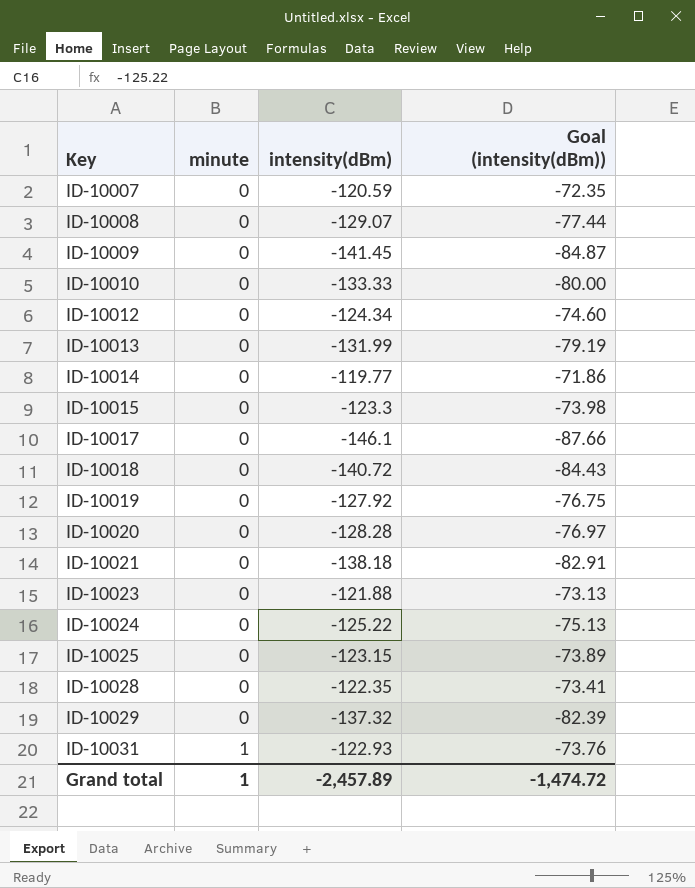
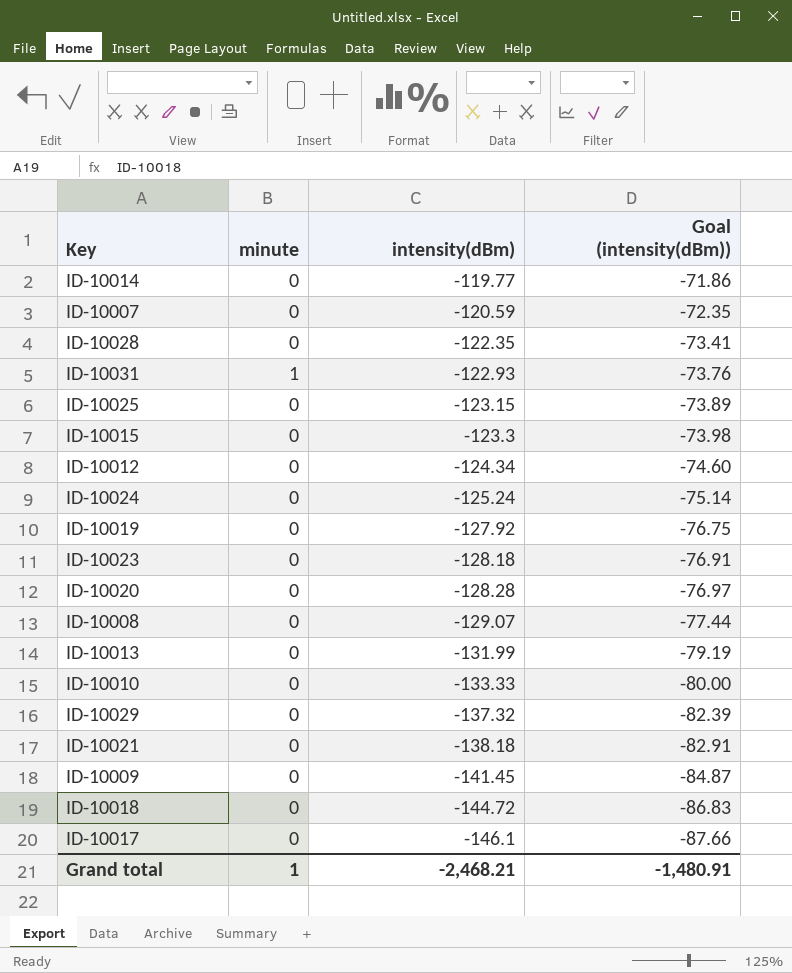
row order: Key ascending -> intensity(dBm) descending
ID-10024 | intensity(dBm): -125.22 -> -125.24
ID-10024 | Goal (intensity(dBm)): -75.13 -> -75.14
ID-10023 | intensity(dBm): -121.88 -> -128.18
ID-10023 | Goal (intensity(dBm)): -73.13 -> -76.91
ID-10018 | intensity(dBm): -140.72 -> -144.72
ID-10018 | Goal (intensity(dBm)): -84.43 -> -86.83
Grand total | intensity(dBm): -2,457.89 -> -2,468.21
Grand total | Goal (intensity(dBm)): -1,474.72 -> -1,480.91

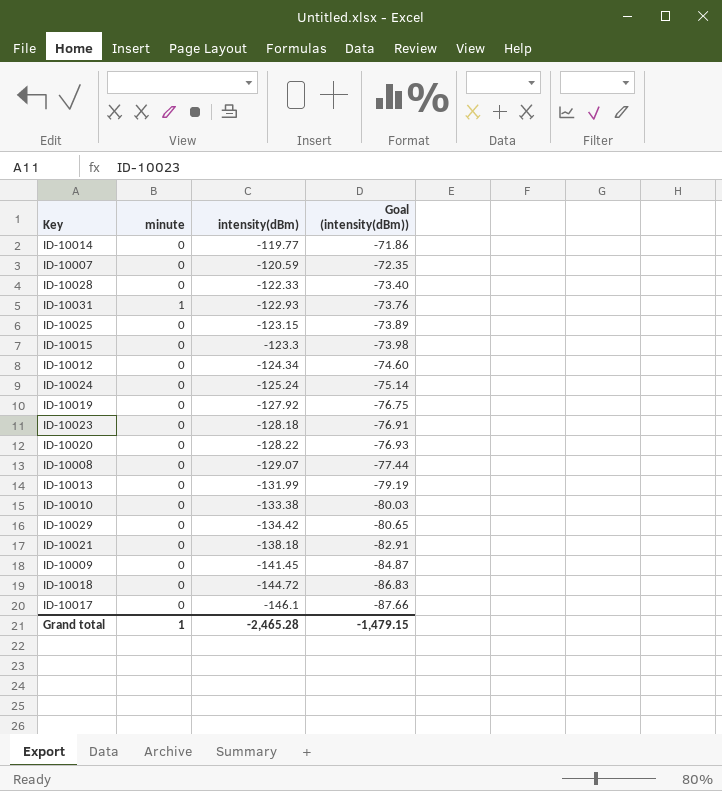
ID-10028 | intensity(dBm): -122.35 -> -122.33
ID-10028 | Goal (intensity(dBm)): -73.41 -> -73.40
ID-10020 | intensity(dBm): -128.28 -> -128.22
ID-10020 | Goal (intensity(dBm)): -76.97 -> -76.93
ID-10010 | intensity(dBm): -133.33 -> -133.38
ID-10010 | Goal (intensity(dBm)): -80.00 -> -80.03
ID-10029 | intensity(dBm): -137.32 -> -134.42
ID-10029 | Goal (intensity(dBm)): -82.39 -> -80.65
Grand total | intensity(dBm): -2,468.21 -> -2,465.28
Grand total | Goal (intensity(dBm)): -1,480.91 -> -1,479.15

